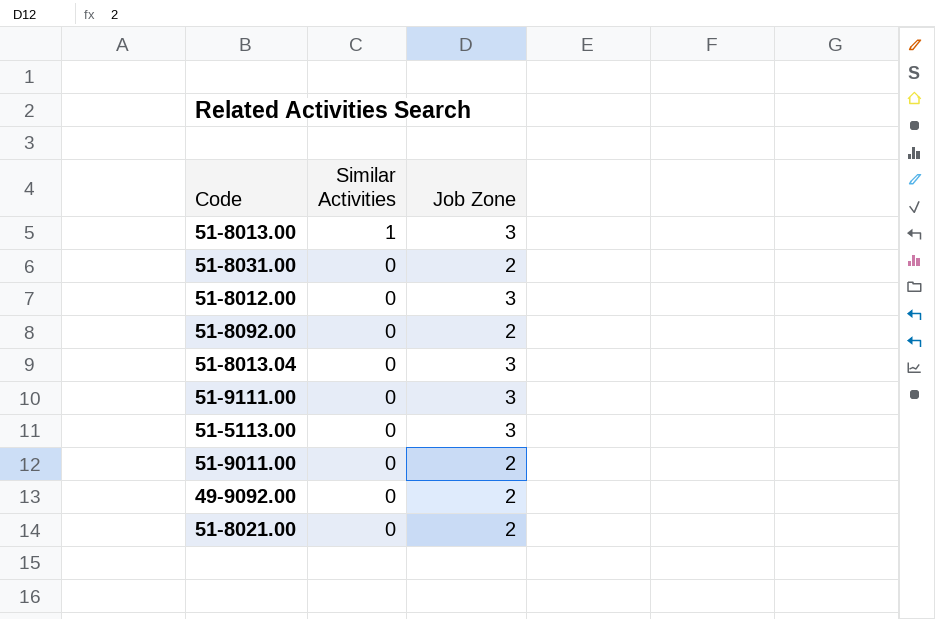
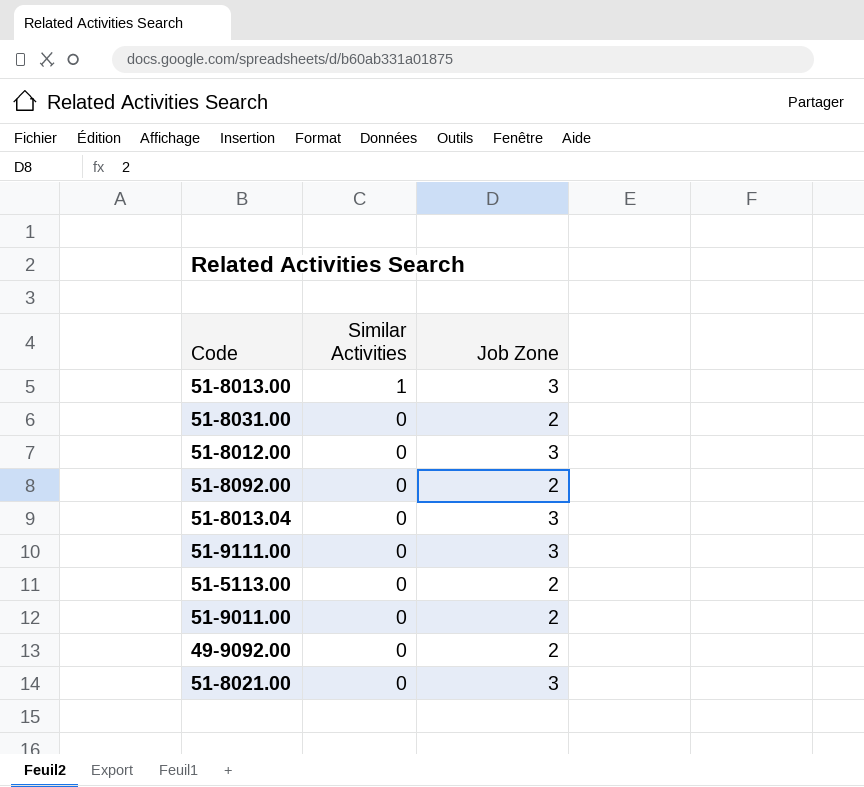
51-5113.00 | Job Zone: 3 -> 2
51-8021.00 | Job Zone: 2 -> 3

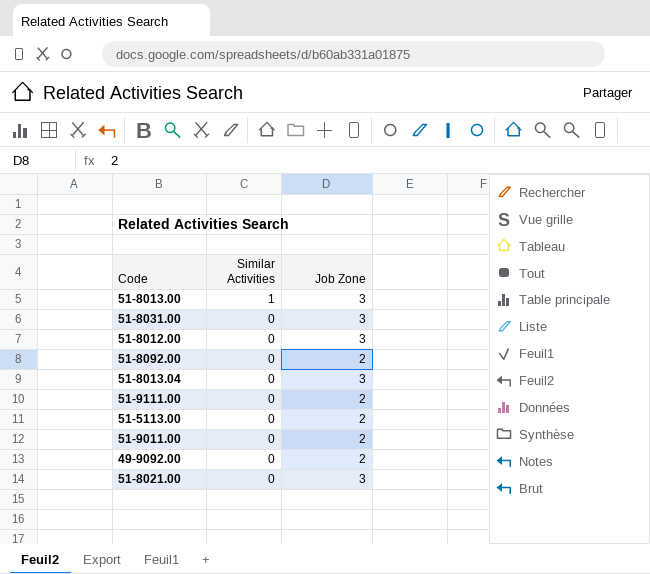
51-8031.00 | Job Zone: 2 -> 3
51-9111.00 | Job Zone: 3 -> 2

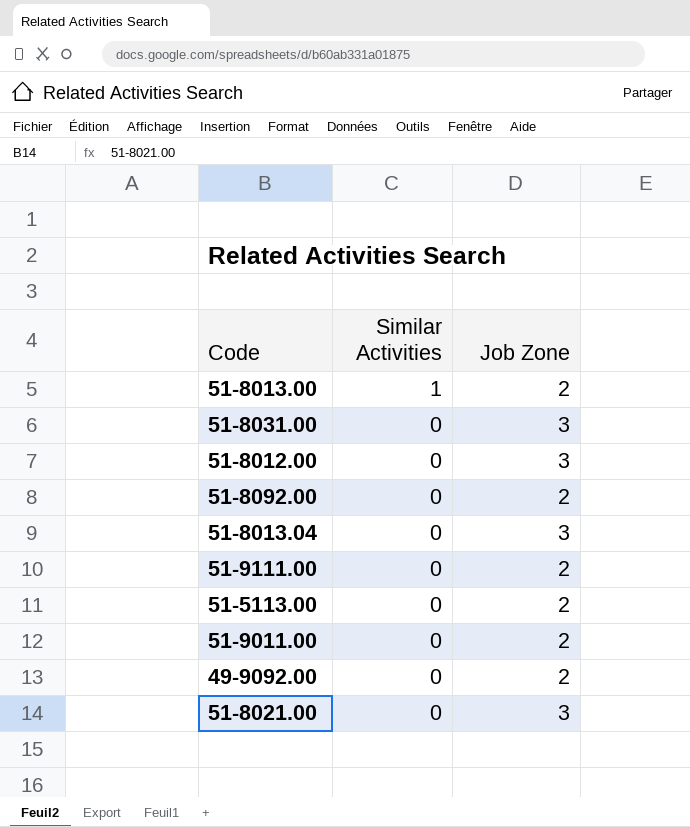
51-8013.00 | Job Zone: 3 -> 2

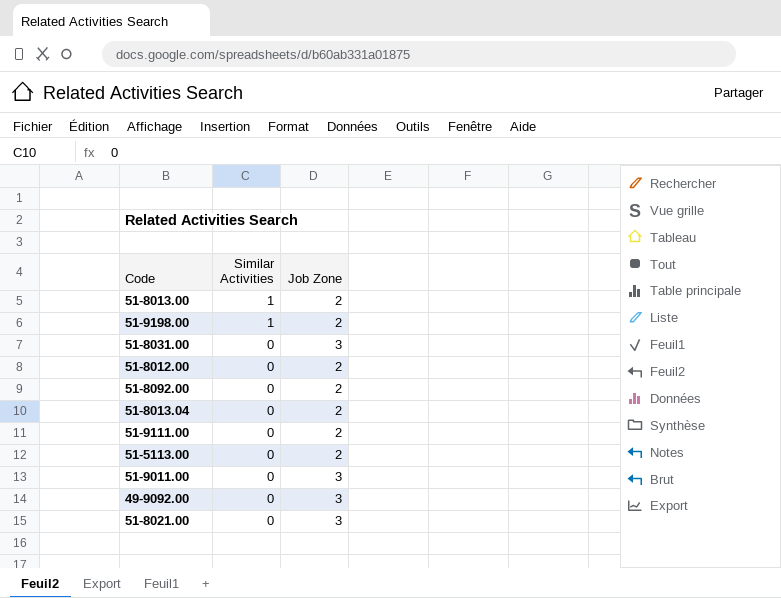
row 51-9198.00: none -> 1 | 2
51-8012.00 | Job Zone: 3 -> 2
51-8013.04 | Job Zone: 3 -> 2
51-9011.00 | Job Zone: 2 -> 3
49-9092.00 | Job Zone: 2 -> 3

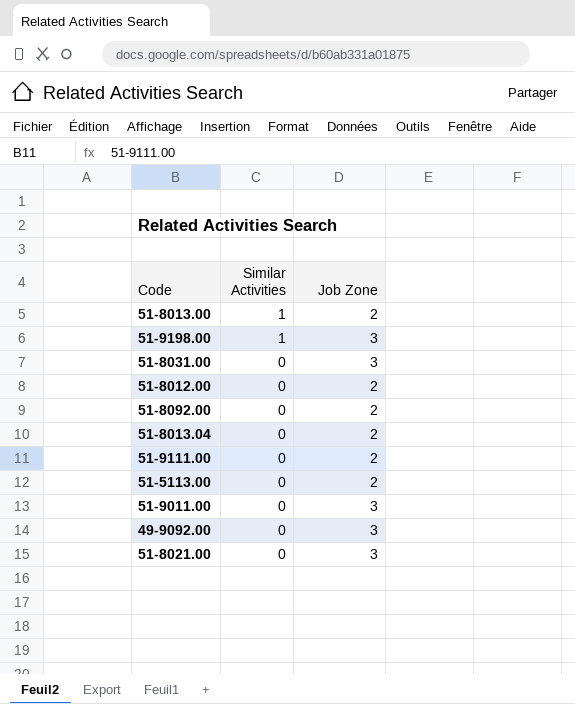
51-9198.00 | Job Zone: 2 -> 3

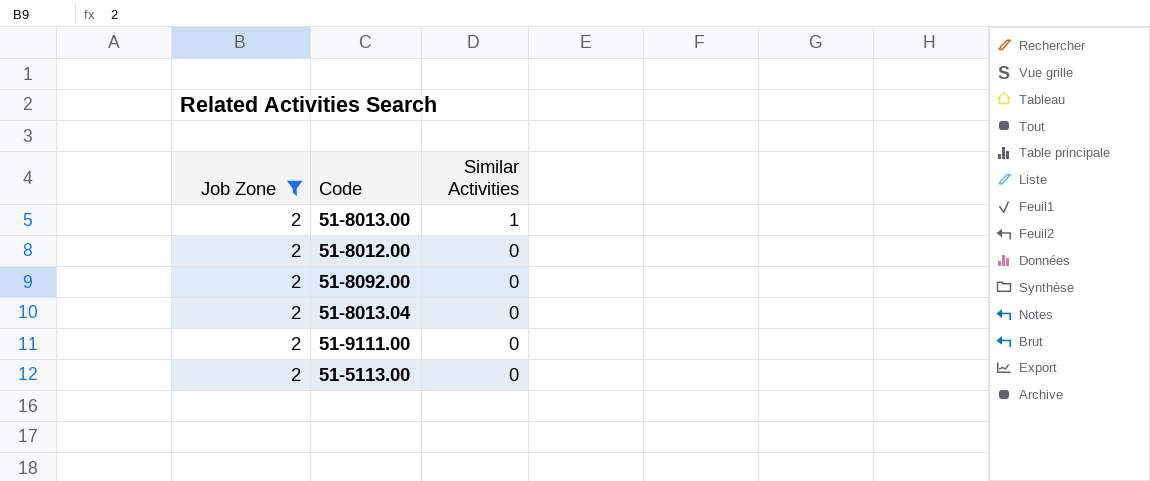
filter: none -> Job Zone = 2
column Job Zone | position: 3 -> 1

